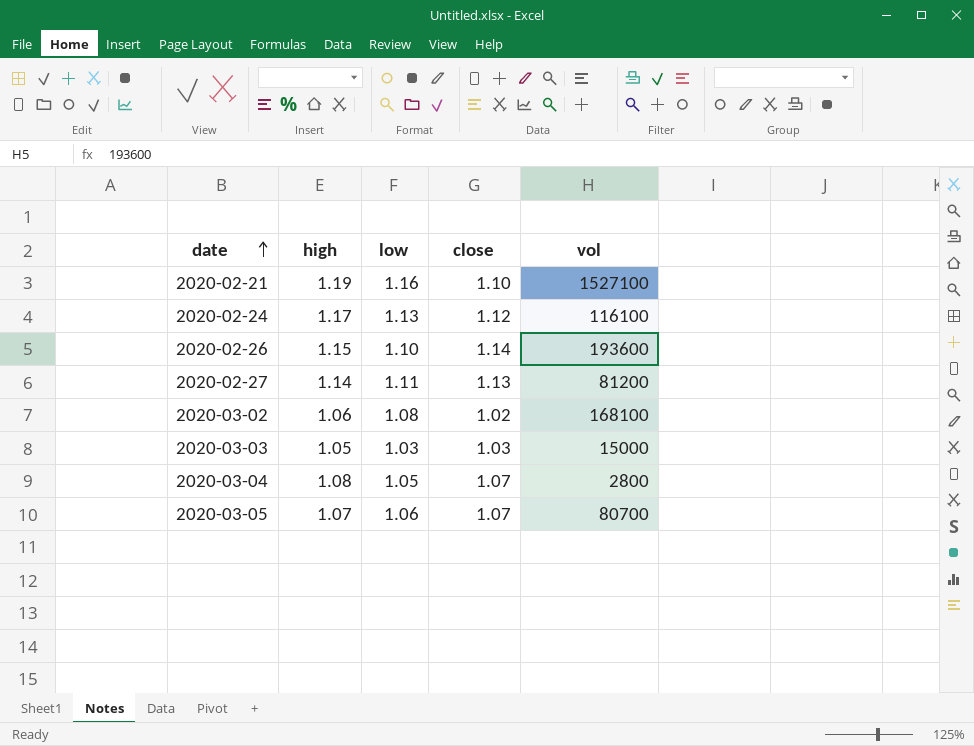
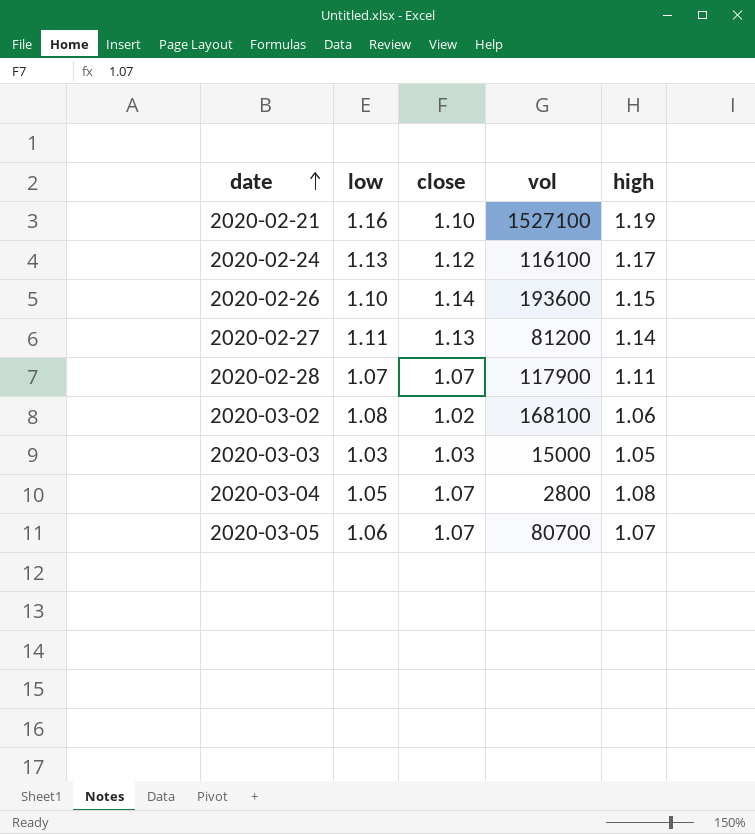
column high | position: 2 -> 5
row 2020-02-28: none -> 1.07 | 1.07 | 117900 | 1.11

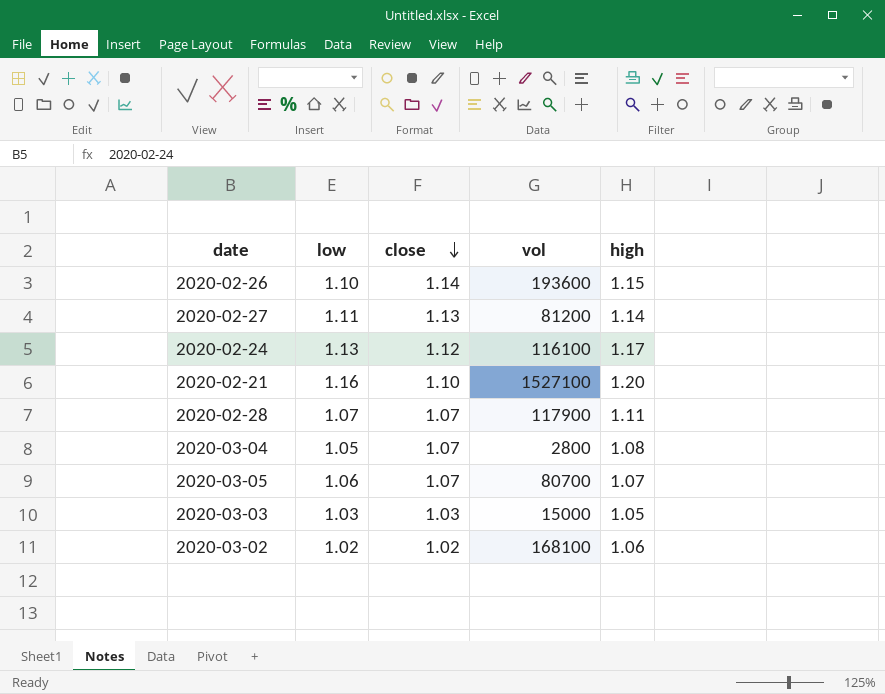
row order: date ascending -> close descending
2020-02-21 | high: 1.19 -> 1.20
2020-03-02 | low: 1.08 -> 1.02

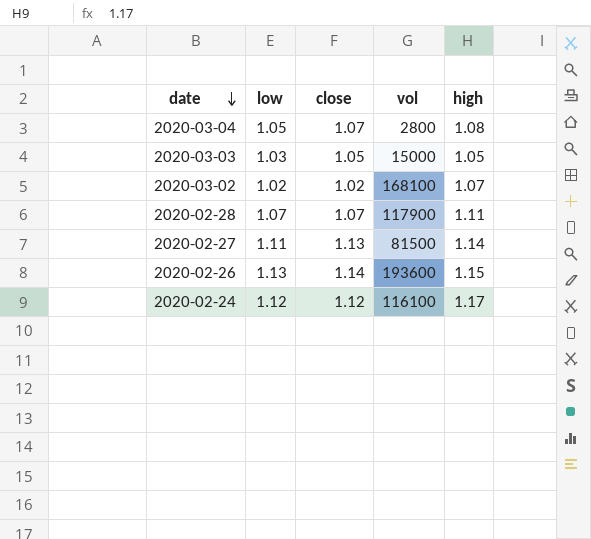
row order: close descending -> date descending
row 2020-02-21: 1.16 | 1.10 | 1527100 | 1.20 -> none
row 2020-03-05: 1.06 | 1.07 | 80700 | 1.07 -> none
2020-03-03 | close: 1.03 -> 1.05
2020-03-02 | high: 1.06 -> 1.07
2020-02-27 | vol: 81200 -> 81500
2020-02-26 | low: 1.10 -> 1.13
2020-02-24 | low: 1.13 -> 1.12

